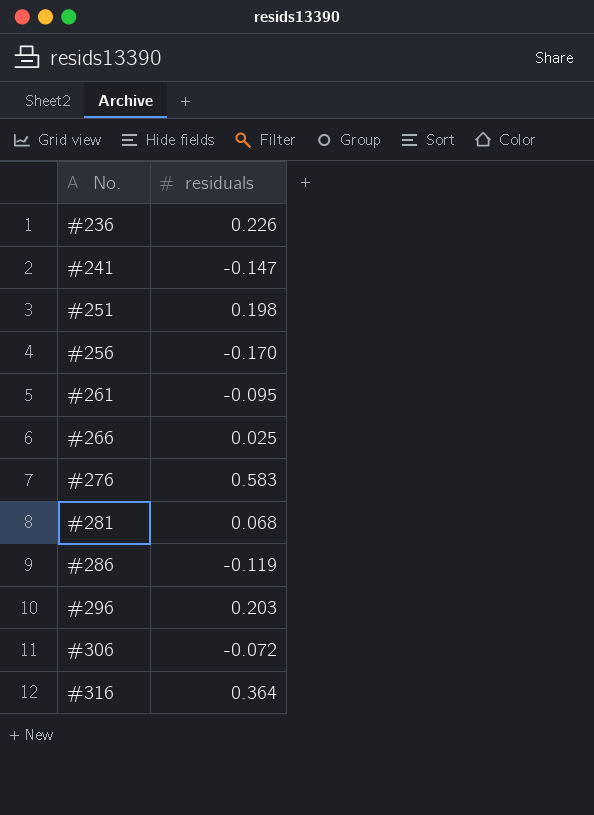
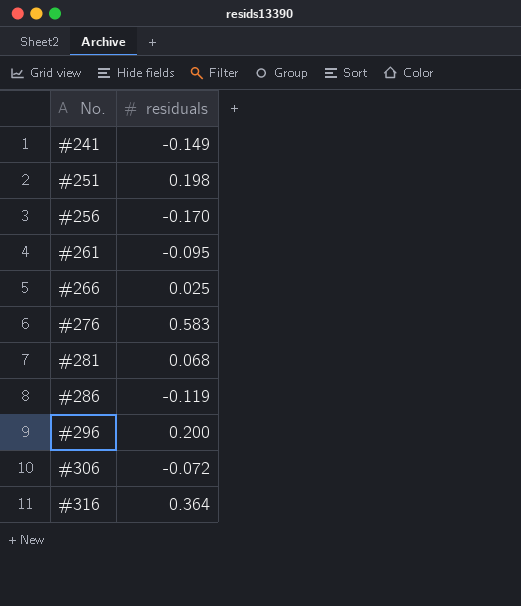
row #236: 0.226 -> none
#241 | residuals: -0.147 -> -0.149
#296 | residuals: 0.203 -> 0.200

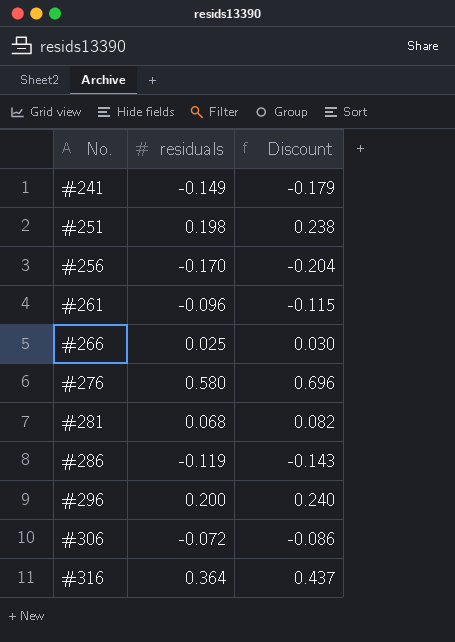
column Discount | formula: none -> [residuals] * 1.2
#261 | residuals: -0.095 -> -0.096
#276 | residuals: 0.583 -> 0.580

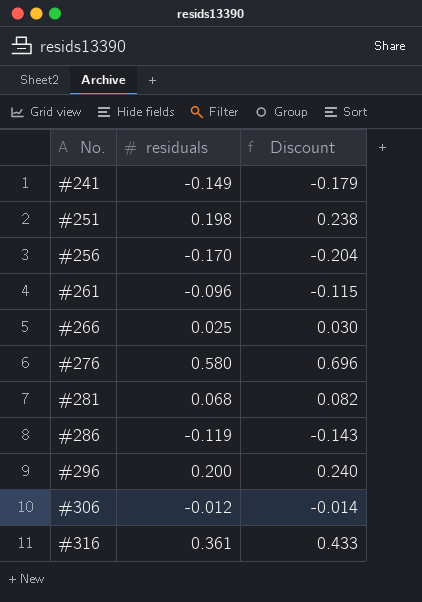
#306 | residuals: -0.072 -> -0.012
#306 | Discount: -0.086 -> -0.014
#316 | residuals: 0.364 -> 0.361
#316 | Discount: 0.437 -> 0.433

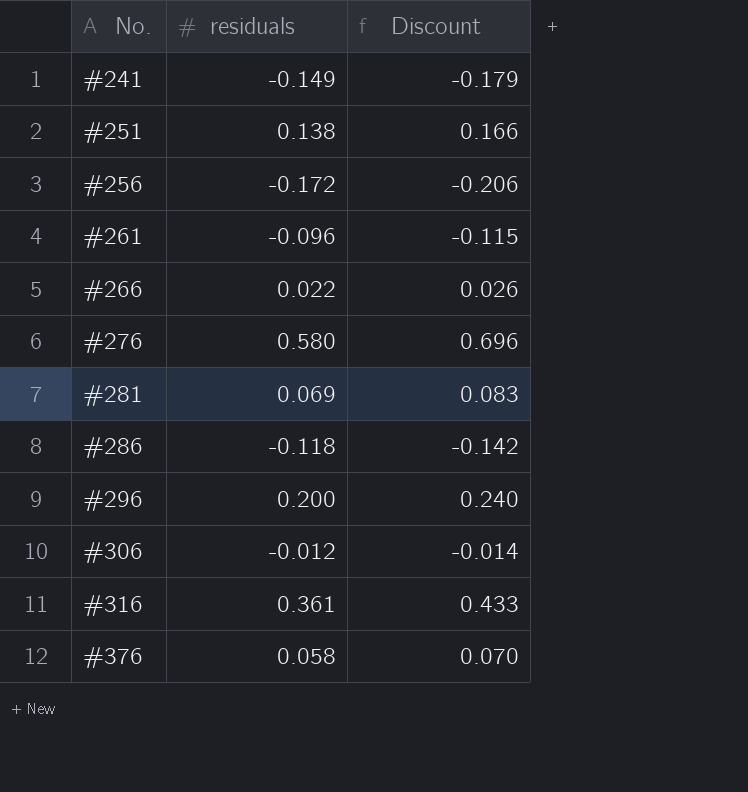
#251 | residuals: 0.198 -> 0.138
#251 | Discount: 0.238 -> 0.166
#256 | residuals: -0.170 -> -0.172
#256 | Discount: -0.204 -> -0.206
#266 | residuals: 0.025 -> 0.022
#266 | Discount: 0.030 -> 0.026
#281 | residuals: 0.068 -> 0.069
#281 | Discount: 0.082 -> 0.083
#286 | residuals: -0.119 -> -0.118
#286 | Discount: -0.143 -> -0.142
row #376: none -> 0.058 | 0.070

